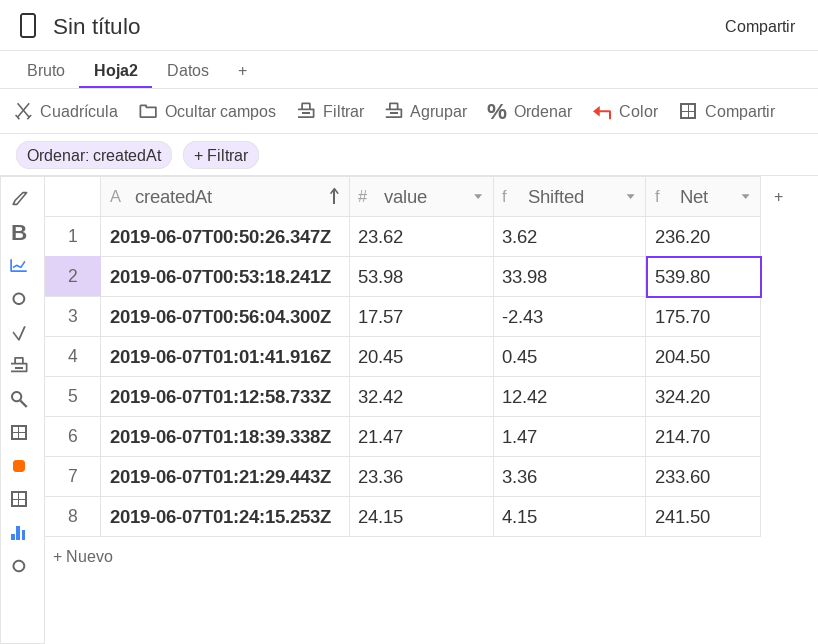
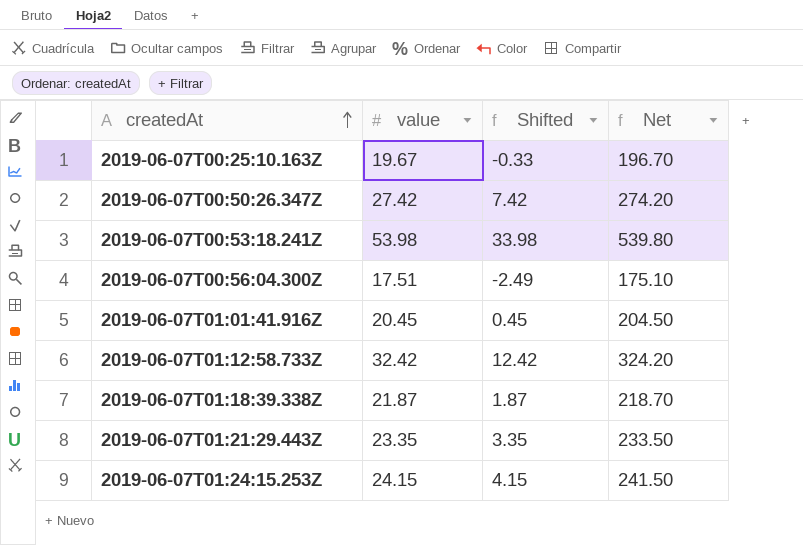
row 2019-06-07T00:25:10.163Z: none -> 19.67 | -0.33 | 196.70
2019-06-07T00:50:26.347Z | value: 23.62 -> 27.42
2019-06-07T00:50:26.347Z | Shifted: 3.62 -> 7.42
2019-06-07T00:50:26.347Z | Net: 236.20 -> 274.20
2019-06-07T00:56:04.300Z | value: 17.57 -> 17.51
2019-06-07T00:56:04.300Z | Shifted: -2.43 -> -2.49
2019-06-07T00:56:04.300Z | Net: 175.70 -> 175.10
2019-06-07T01:18:39.338Z | value: 21.47 -> 21.87
2019-06-07T01:18:39.338Z | Shifted: 1.47 -> 1.87
2019-06-07T01:18:39.338Z | Net: 214.70 -> 218.70
2019-06-07T01:21:29.443Z | value: 23.36 -> 23.35
2019-06-07T01:21:29.443Z | Shifted: 3.36 -> 3.35
2019-06-07T01:21:29.443Z | Net: 233.60 -> 233.50

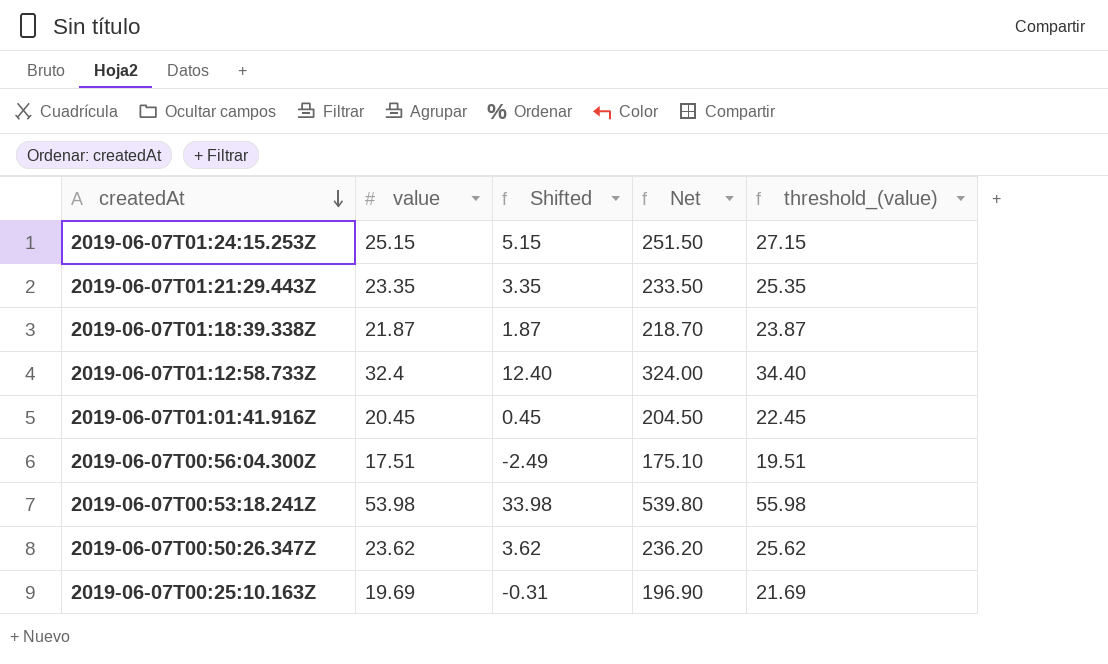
row order: createdAt ascending -> createdAt descending
column threshold_(value) | formula: none -> [value] + 2
2019-06-07T01:24:15.253Z | value: 24.15 -> 25.15
2019-06-07T01:24:15.253Z | Shifted: 4.15 -> 5.15
2019-06-07T01:24:15.253Z | Net: 241.50 -> 251.50
2019-06-07T01:12:58.733Z | value: 32.42 -> 32.4
2019-06-07T01:12:58.733Z | Shifted: 12.42 -> 12.40
2019-06-07T01:12:58.733Z | Net: 324.20 -> 324.00
2019-06-07T00:50:26.347Z | value: 27.42 -> 23.62
2019-06-07T00:50:26.347Z | Shifted: 7.42 -> 3.62
2019-06-07T00:50:26.347Z | Net: 274.20 -> 236.20
2019-06-07T00:25:10.163Z | value: 19.67 -> 19.69
2019-06-07T00:25:10.163Z | Shifted: -0.33 -> -0.31
2019-06-07T00:25:10.163Z | Net: 196.70 -> 196.90

